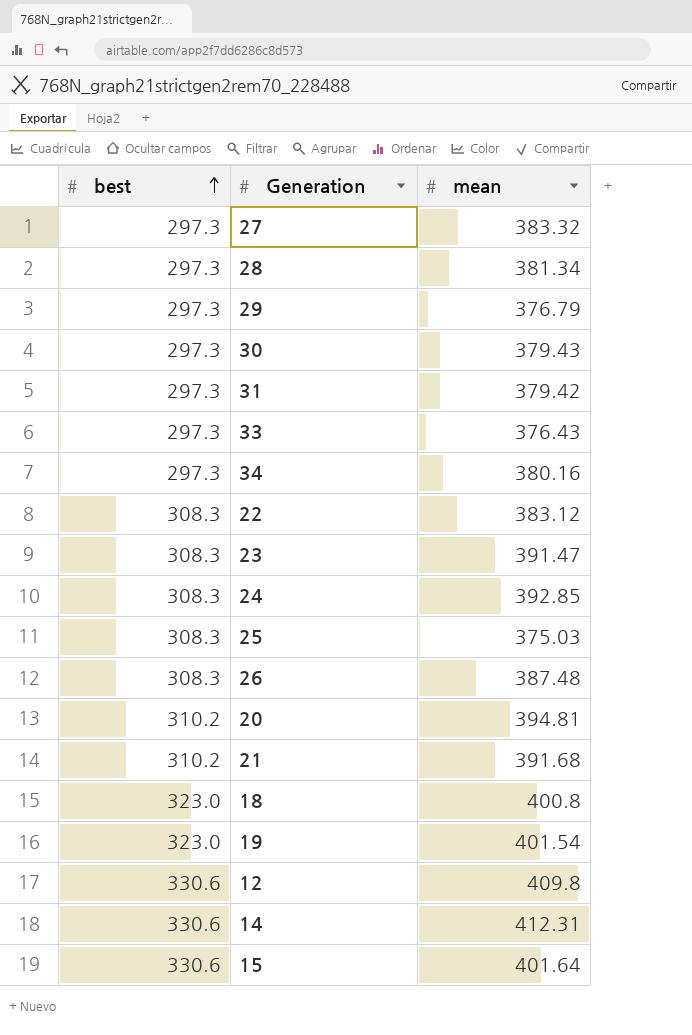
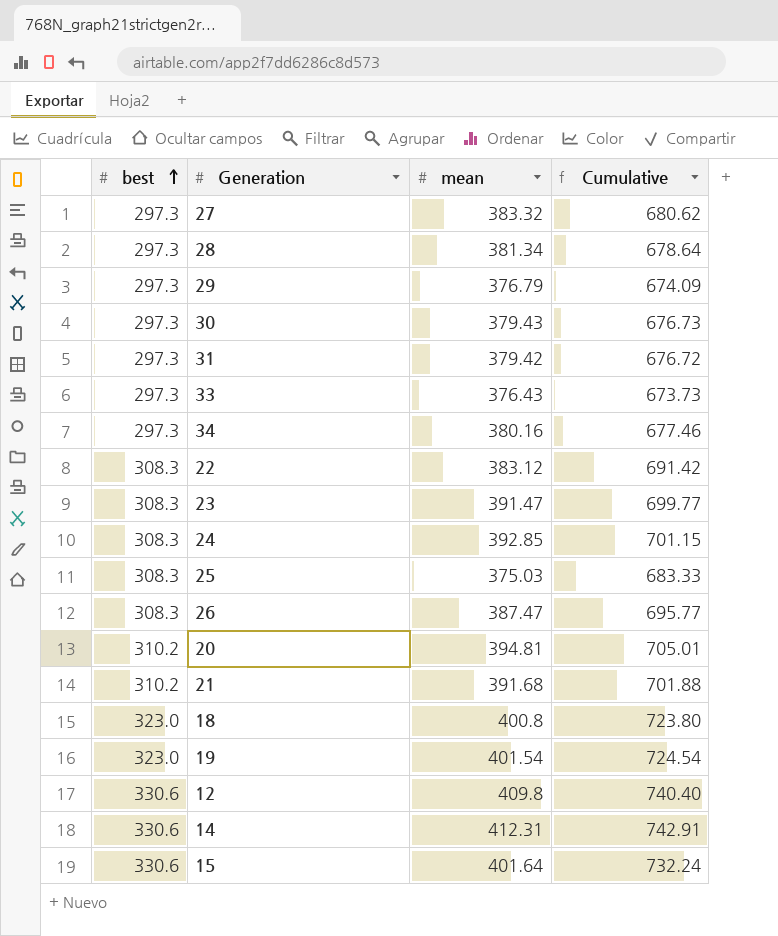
column Cumulative | formula: none -> [best] + [mean]
26 | mean: 387.48 -> 387.47

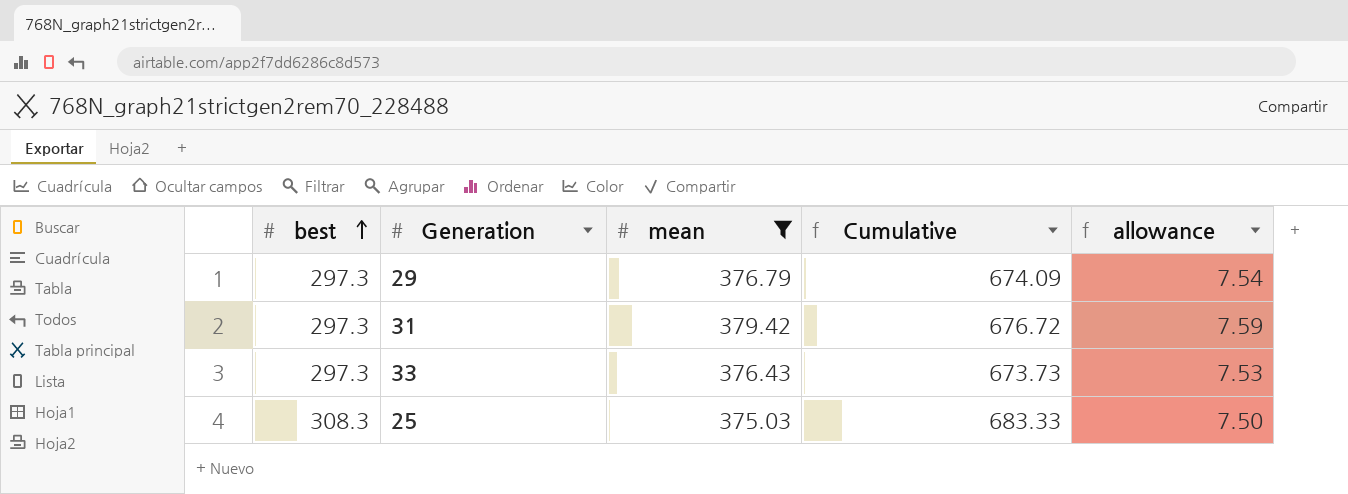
filter: none -> mean <= 379.42
column allowance | formula: none -> [mean] * 0.02

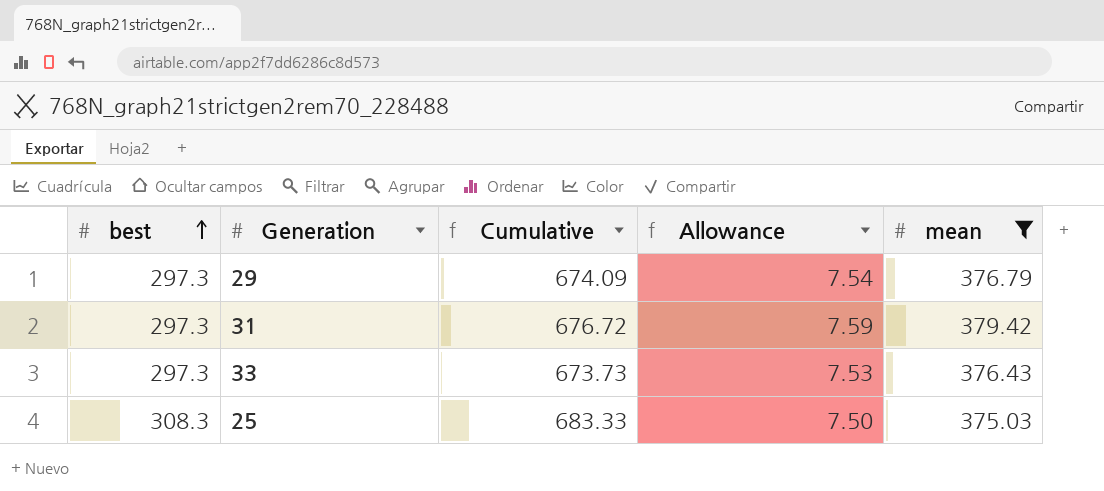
column name: allowance -> Allowance
column mean | position: 3 -> 5

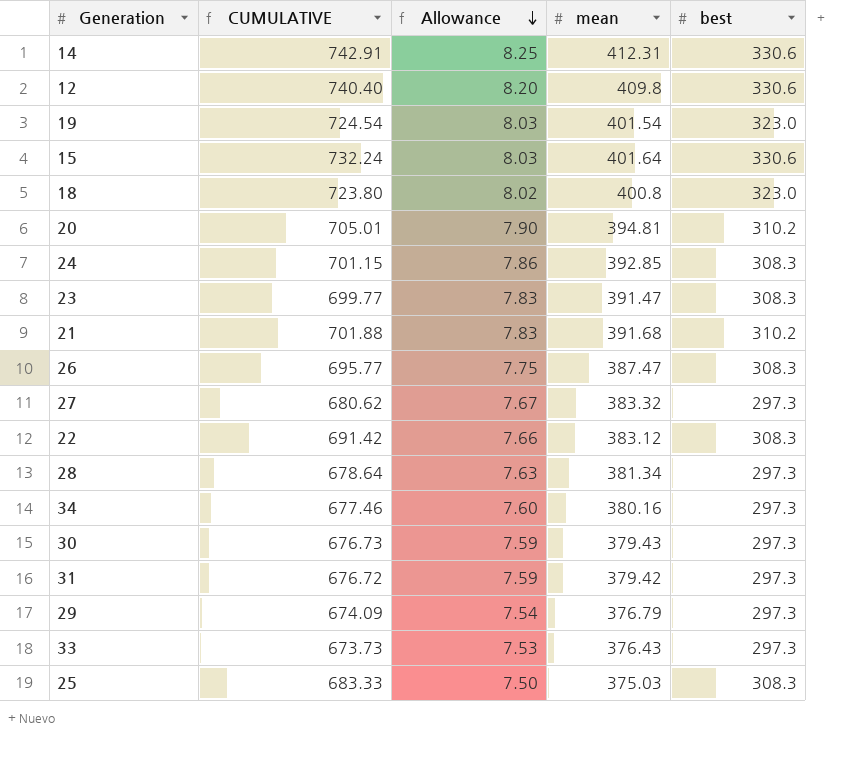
filter: mean <= 379.42 -> none
row order: best ascending -> Allowance descending
column name: Cumulative -> CUMULATIVE
column best | position: 1 -> 5

